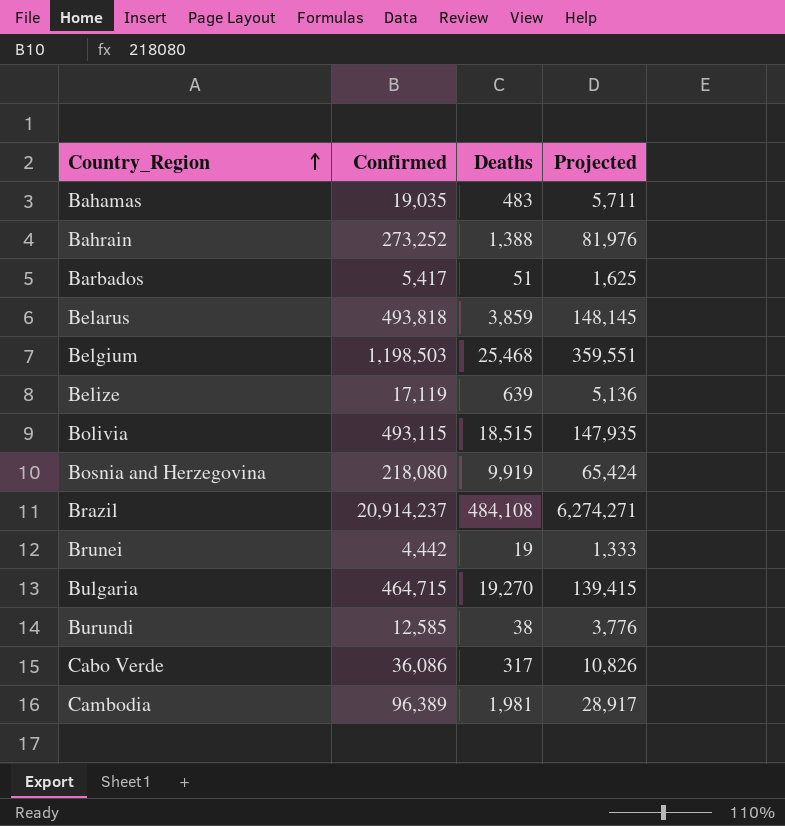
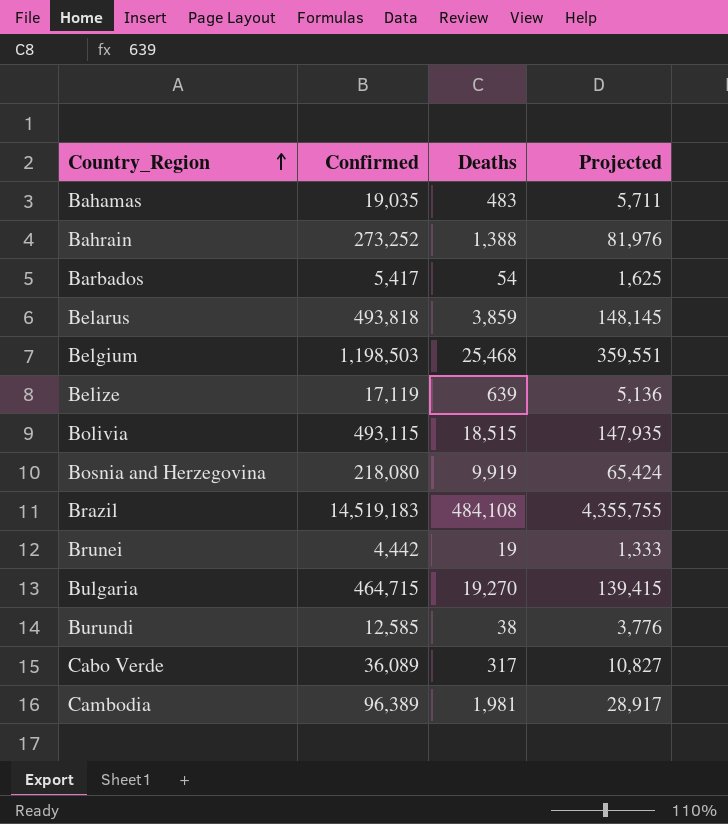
Barbados | Deaths: 51 -> 54
Brazil | Confirmed: 20,914,237 -> 14,519,183
Brazil | Projected: 6,274,271 -> 4,355,755
Cabo Verde | Confirmed: 36,086 -> 36,089
Cabo Verde | Projected: 10,826 -> 10,827

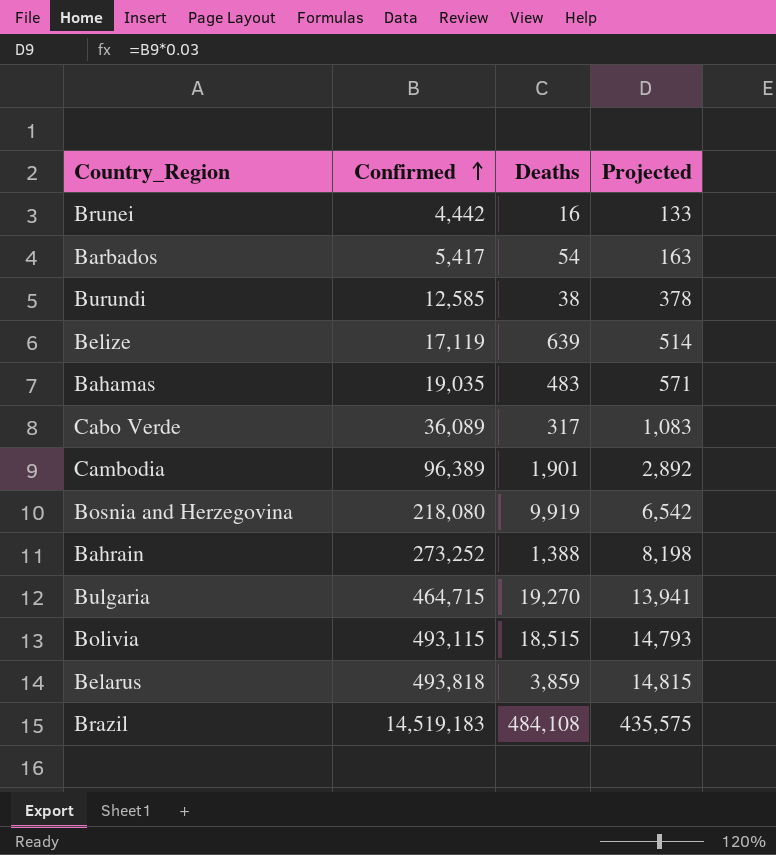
row order: Country_Region ascending -> Confirmed ascending
column Projected | formula: [Confirmed] * 0.3 -> [Confirmed] * 0.03
row Belgium: 1,198,503 | 25,468 | 359,551 -> none
Brunei | Deaths: 19 -> 16
Cambodia | Deaths: 1,981 -> 1,901

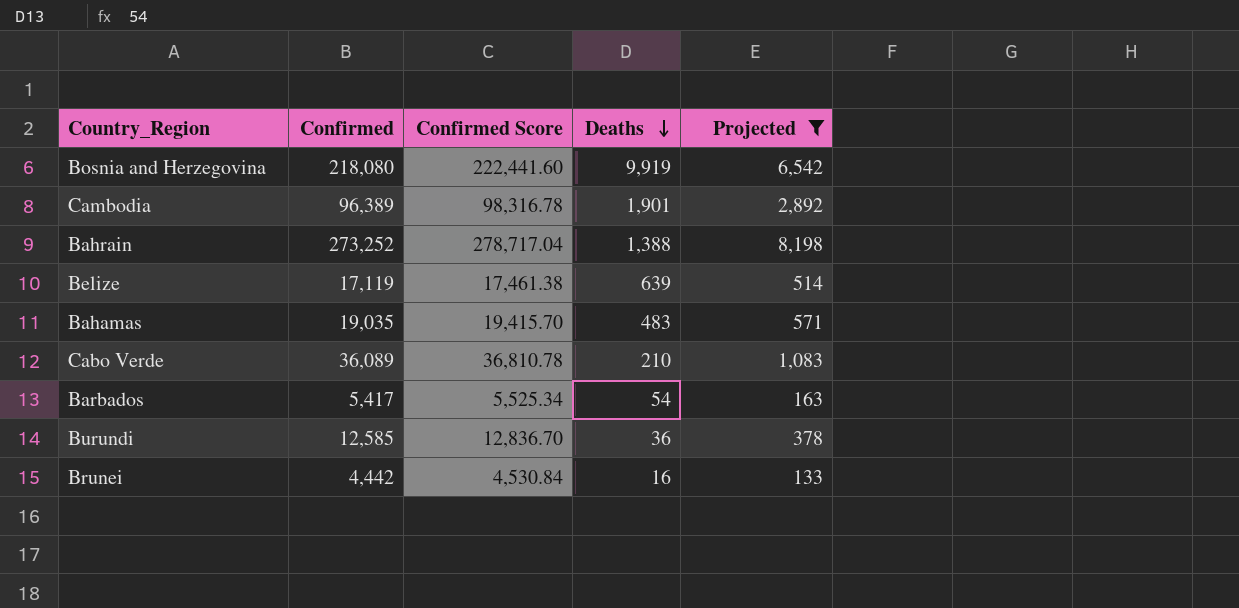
filter: none -> Projected <= 8,198
row order: Confirmed ascending -> Deaths descending
column Confirmed Score | formula: none -> [Confirmed] * 1.02
Cabo Verde | Deaths: 317 -> 210
Burundi | Deaths: 38 -> 36

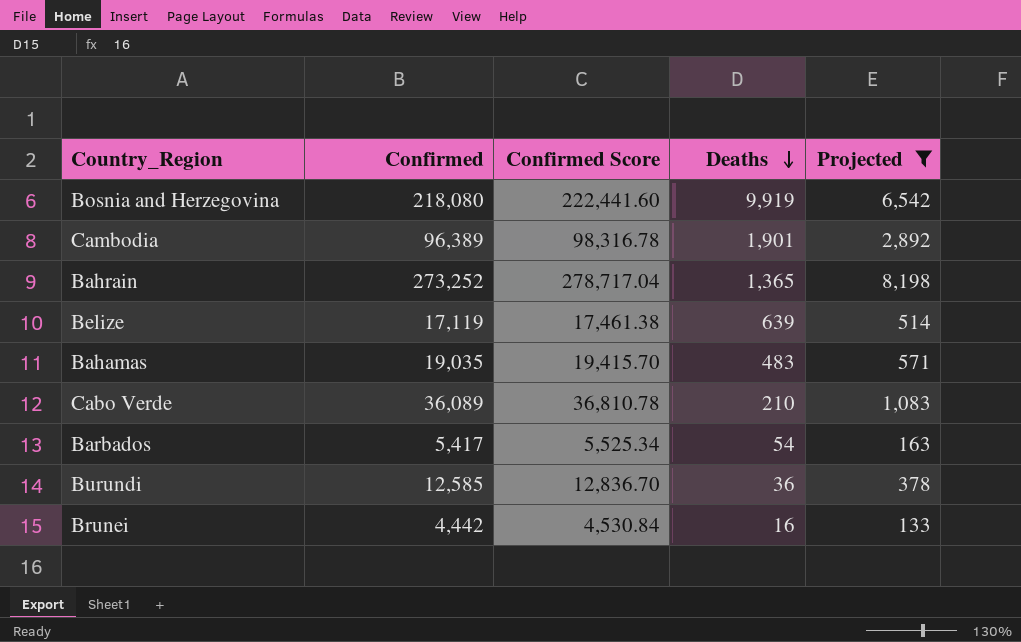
Bahrain | Deaths: 1,388 -> 1,365

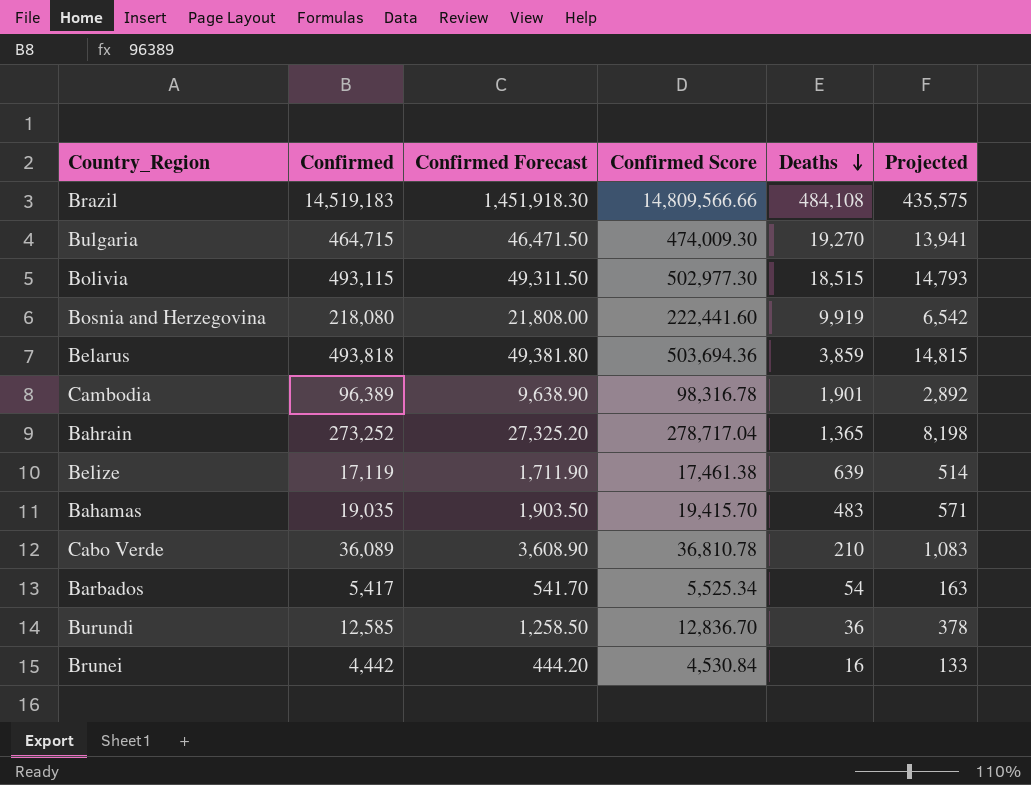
filter: Projected <= 8,198 -> none
column Confirmed Forecast | formula: none -> [Confirmed] * 0.1

